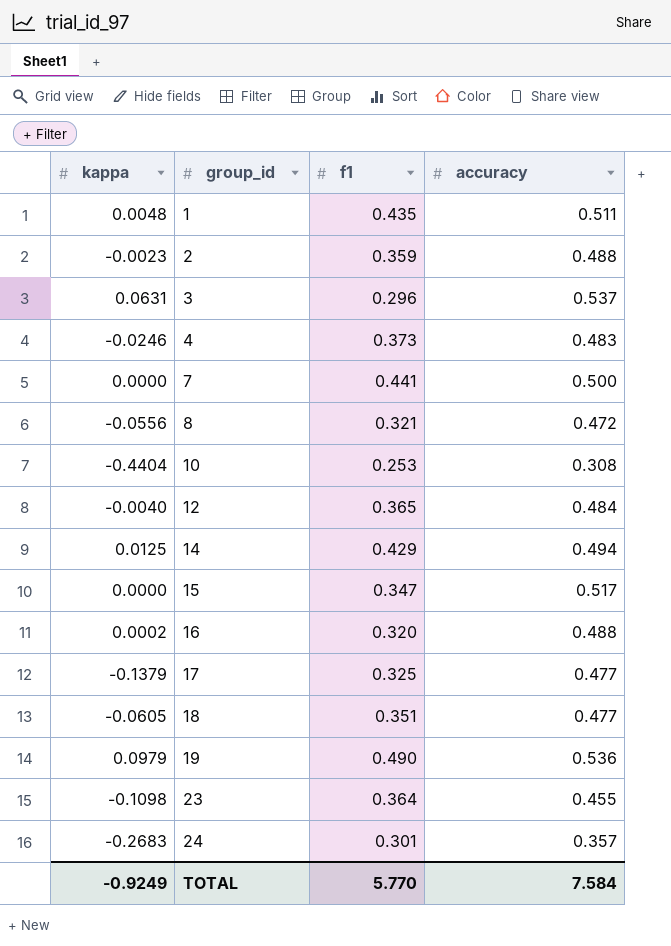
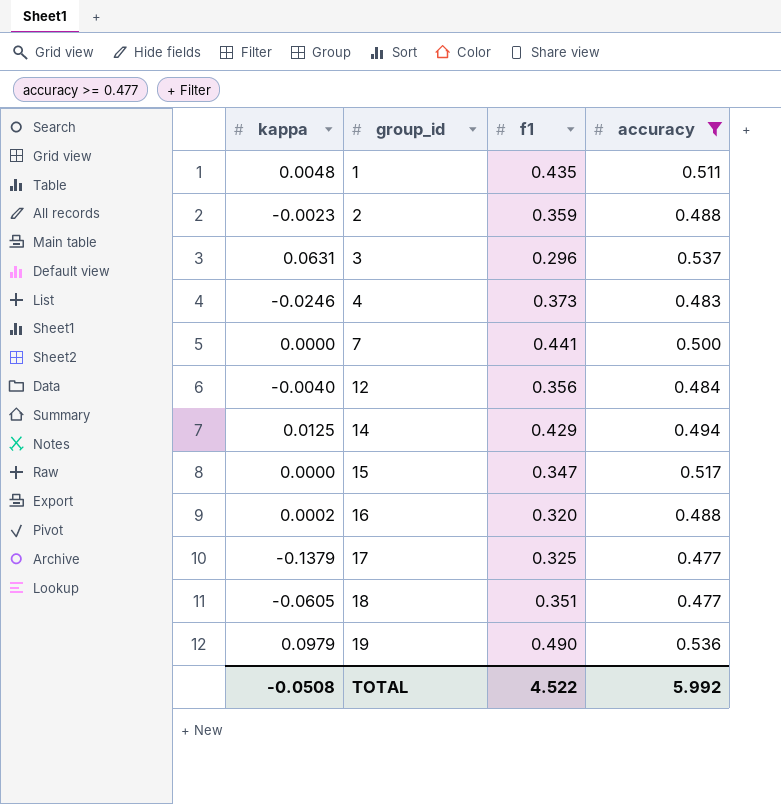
filter: none -> accuracy >= 0.477
12 | f1: 0.365 -> 0.356
TOTAL | kappa: -0.9249 -> -0.0508
TOTAL | f1: 5.770 -> 4.522
TOTAL | accuracy: 7.584 -> 5.992

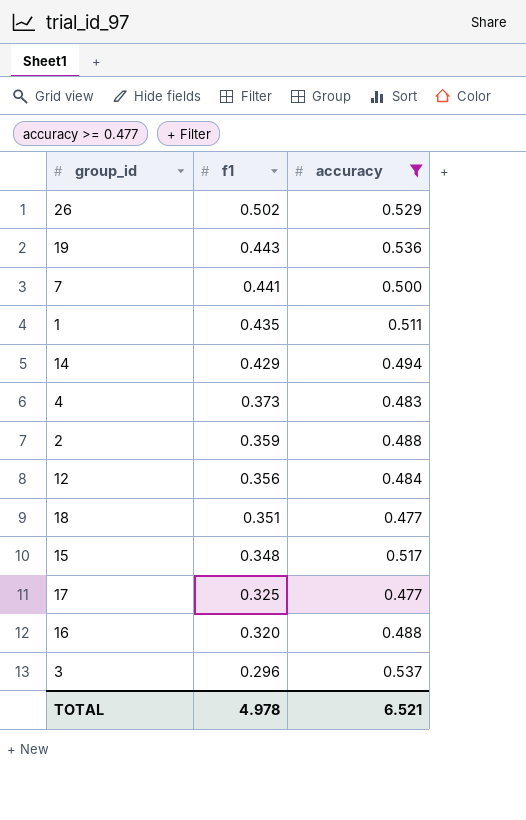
row order: group_id ascending -> f1 descending
column kappa | position: 1 -> none
row 26: none -> 0.502 | 0.529
19 | f1: 0.490 -> 0.443
15 | f1: 0.347 -> 0.348
TOTAL | f1: 4.522 -> 4.978
TOTAL | accuracy: 5.992 -> 6.521

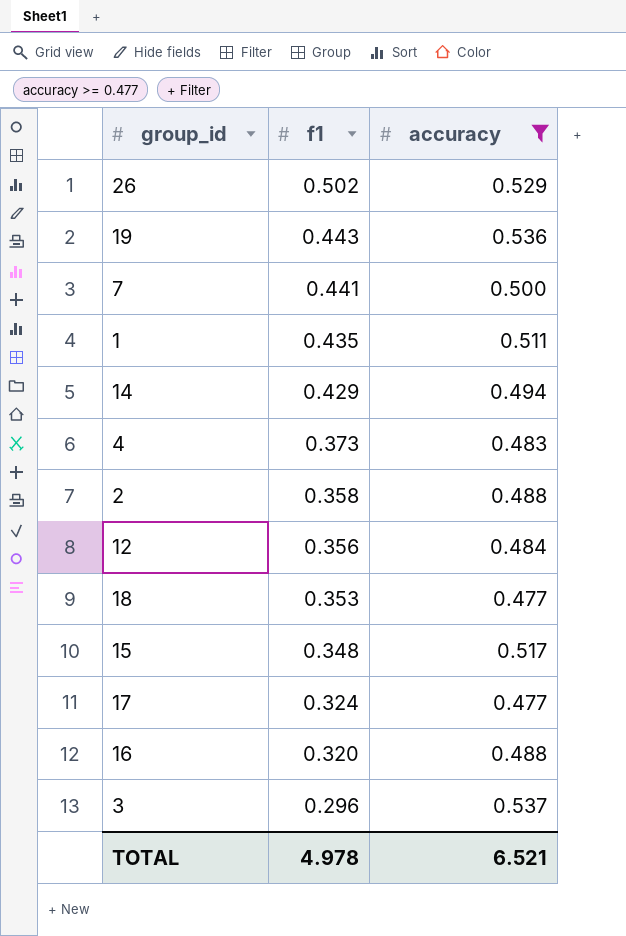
2 | f1: 0.359 -> 0.358
18 | f1: 0.351 -> 0.353
17 | f1: 0.325 -> 0.324

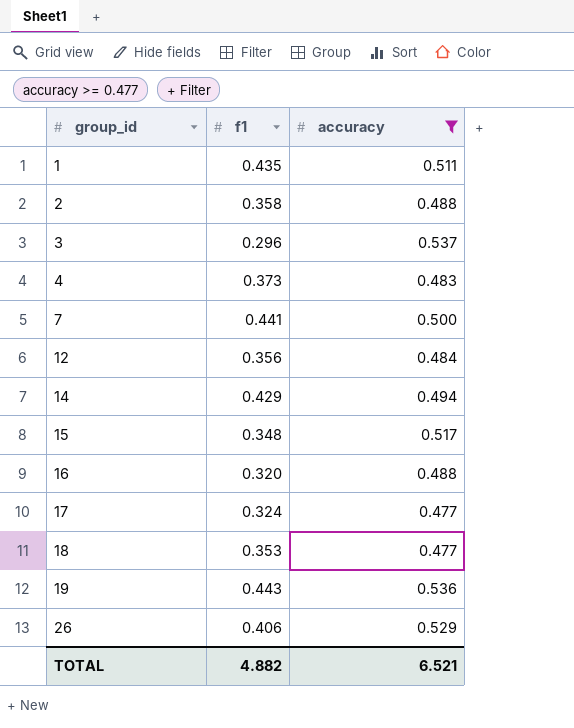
row order: f1 descending -> group_id ascending
26 | f1: 0.502 -> 0.406
TOTAL | f1: 4.978 -> 4.882

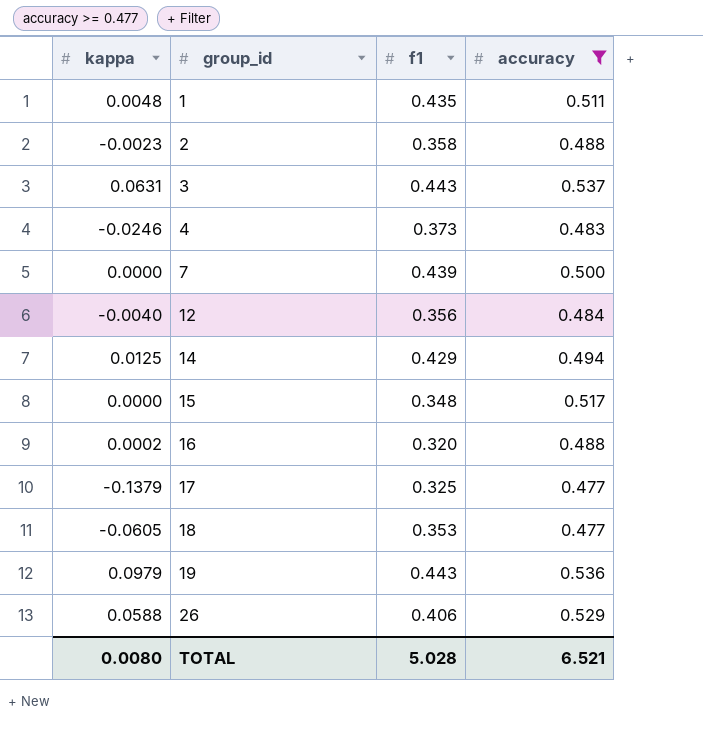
column kappa | position: none -> 1
3 | f1: 0.296 -> 0.443
7 | f1: 0.441 -> 0.439
17 | f1: 0.324 -> 0.325
TOTAL | f1: 4.882 -> 5.028

